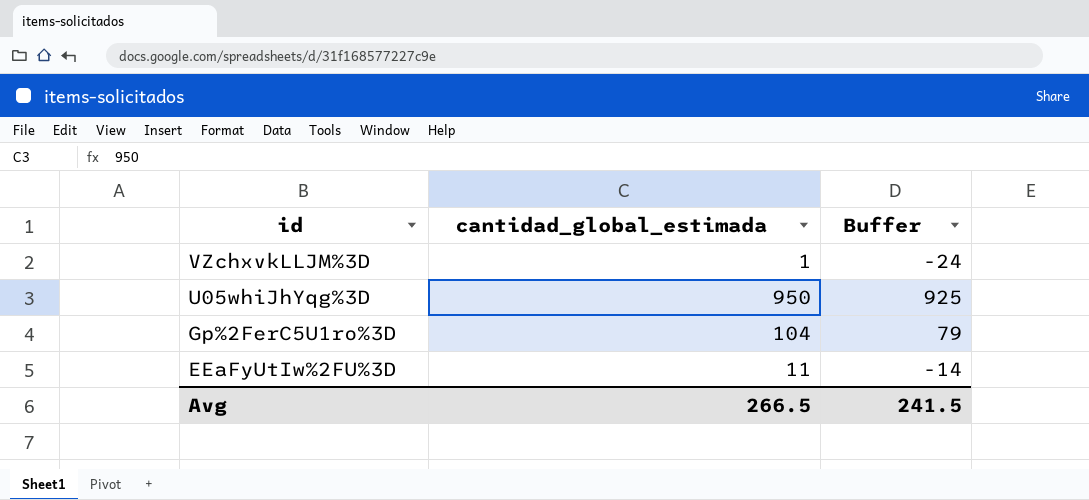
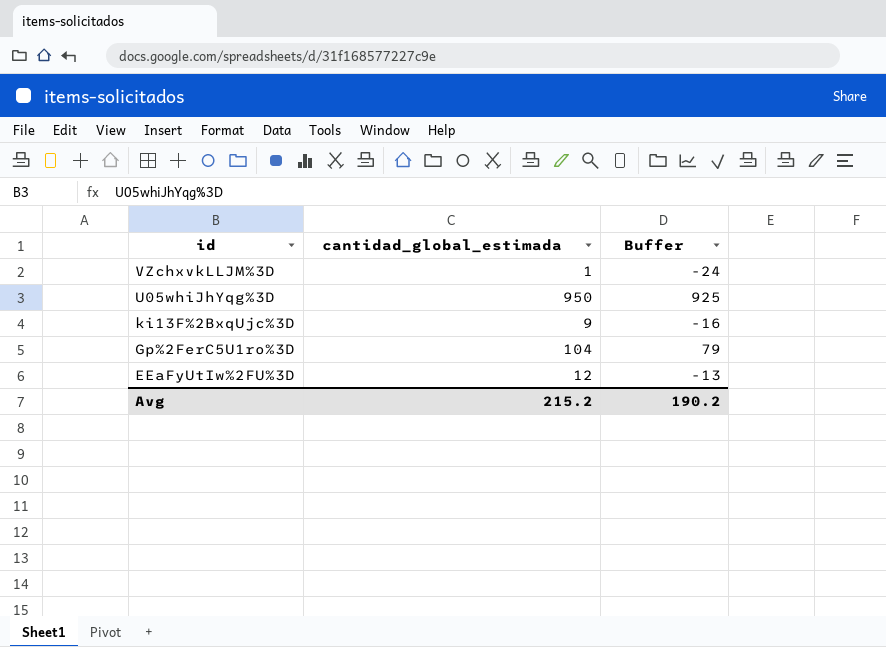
row ki13F%2BxqUjc%3D: none -> 9 | -16
EEaFyUtIw%2FU%3D | cantidad_global_estimada: 11 -> 12
EEaFyUtIw%2FU%3D | Buffer: -14 -> -13
Avg | cantidad_global_estimada: 266.5 -> 215.2
Avg | Buffer: 241.5 -> 190.2

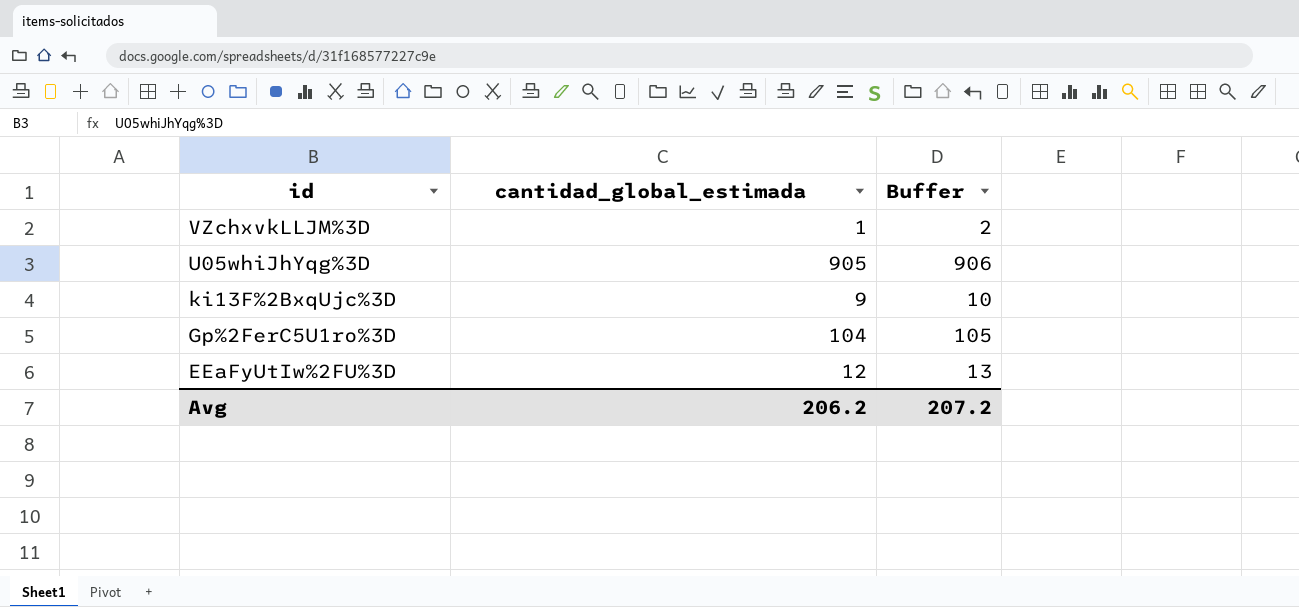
column Buffer | formula: [cantidad_global_estimada] - 25 -> [cantidad_global_estimada] + 1
U05whiJhYqg%3D | cantidad_global_estimada: 950 -> 905
Avg | cantidad_global_estimada: 215.2 -> 206.2
Avg | Buffer: 190.2 -> 207.2

